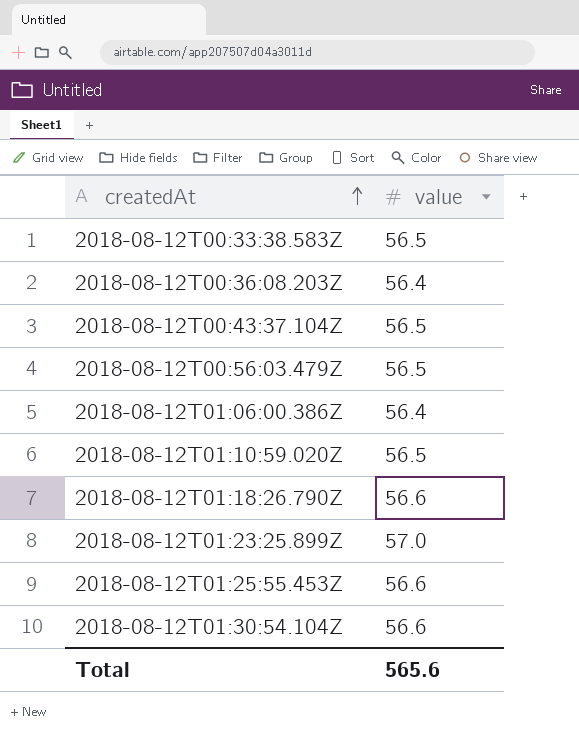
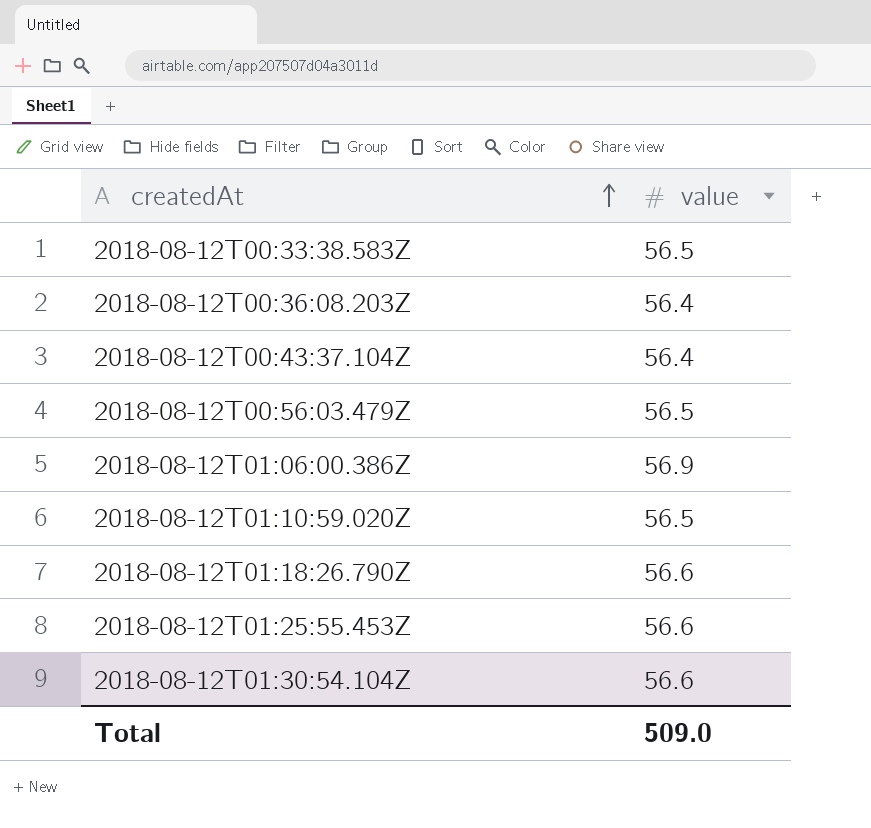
row 2018-08-12T01:23:25.899Z: 57.0 -> none
2018-08-12T00:43:37.104Z | value: 56.5 -> 56.4
2018-08-12T01:06:00.386Z | value: 56.4 -> 56.9
Total | value: 565.6 -> 509.0

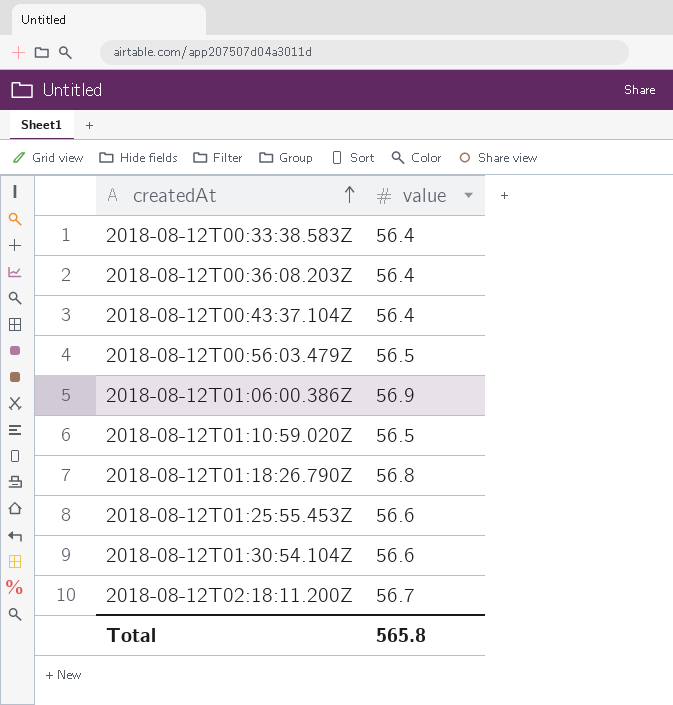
2018-08-12T00:33:38.583Z | value: 56.5 -> 56.4
2018-08-12T01:18:26.790Z | value: 56.6 -> 56.8
row 2018-08-12T02:18:11.200Z: none -> 56.7
Total | value: 509.0 -> 565.8

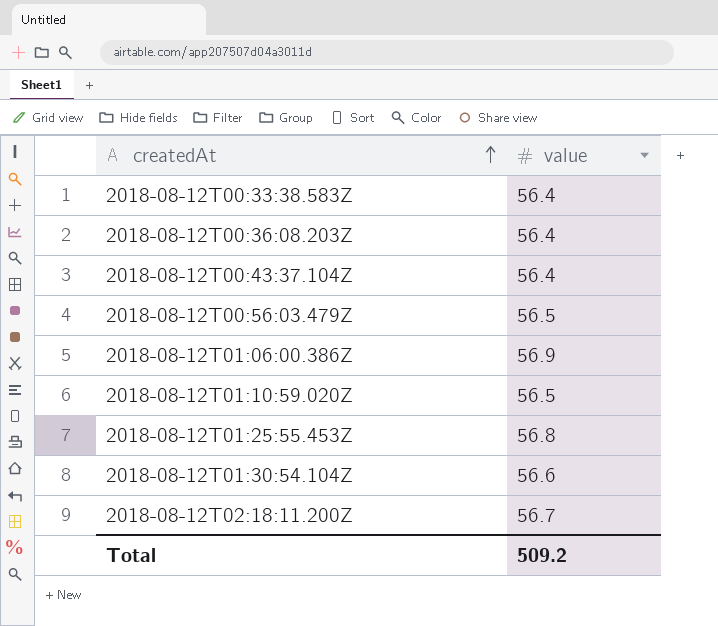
row 2018-08-12T01:18:26.790Z: 56.8 -> none
2018-08-12T01:25:55.453Z | value: 56.6 -> 56.8
Total | value: 565.8 -> 509.2

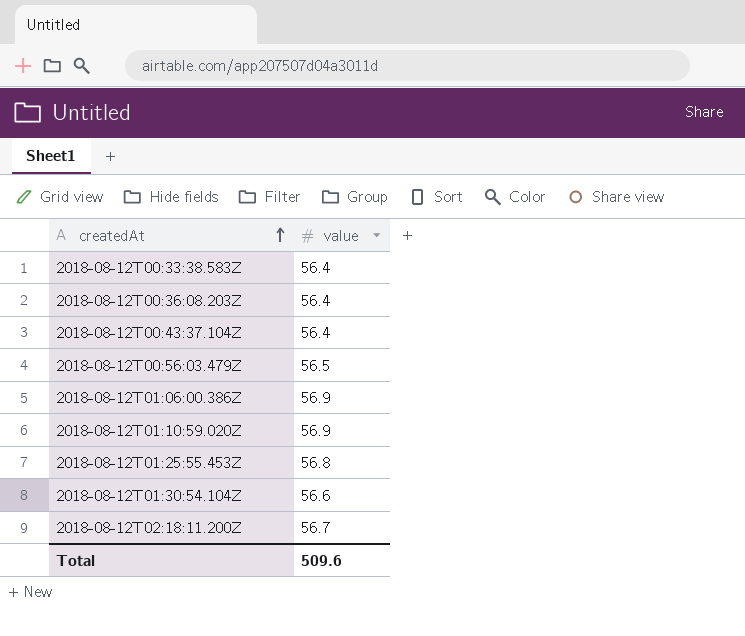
2018-08-12T01:10:59.020Z | value: 56.5 -> 56.9
Total | value: 509.2 -> 509.6

